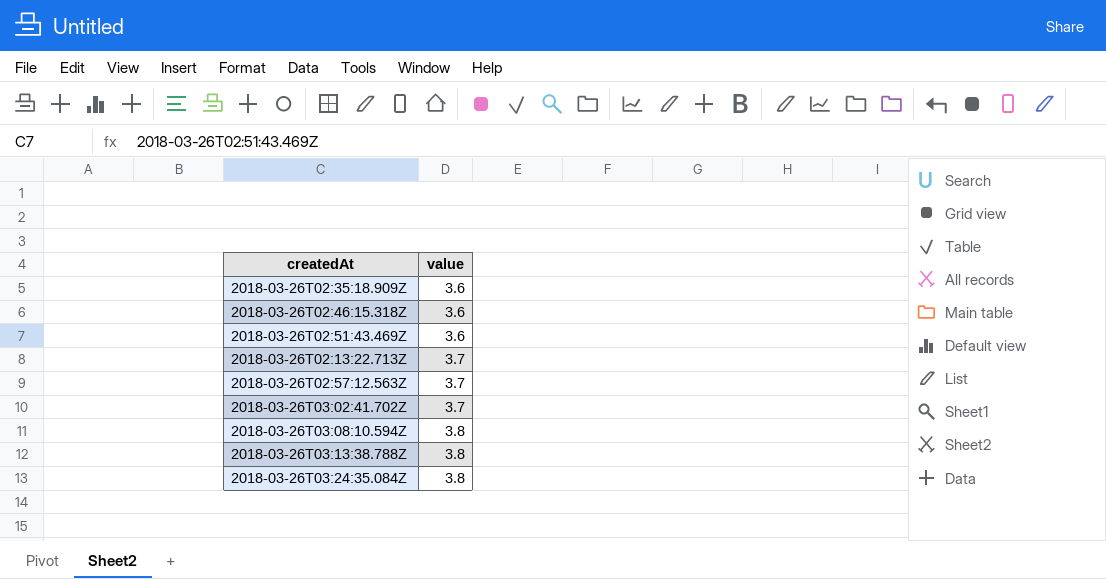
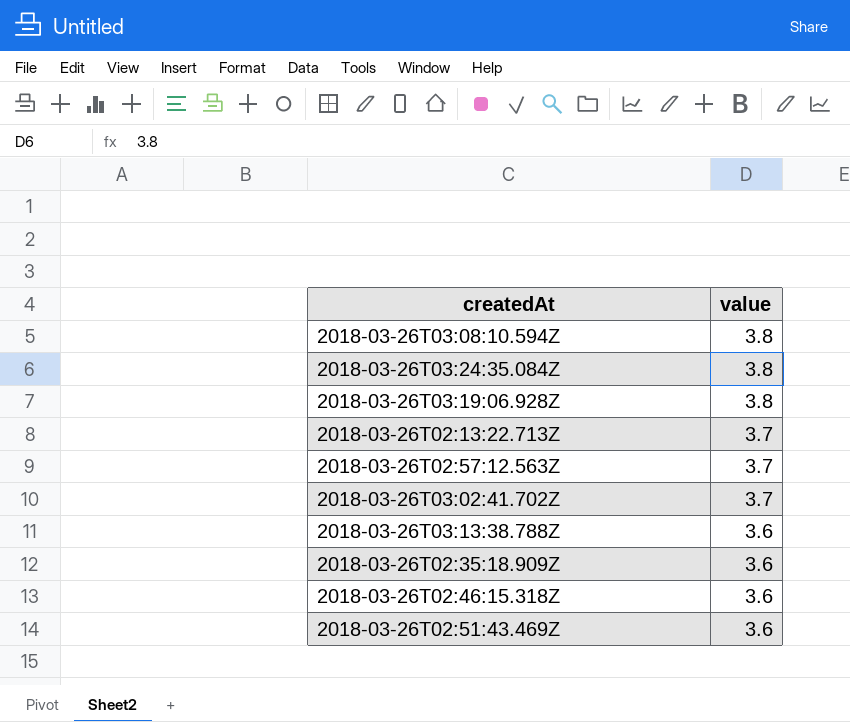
row order: value ascending -> value descending
row 2018-03-26T03:19:06.928Z: none -> 3.8
2018-03-26T03:13:38.788Z | value: 3.8 -> 3.6

